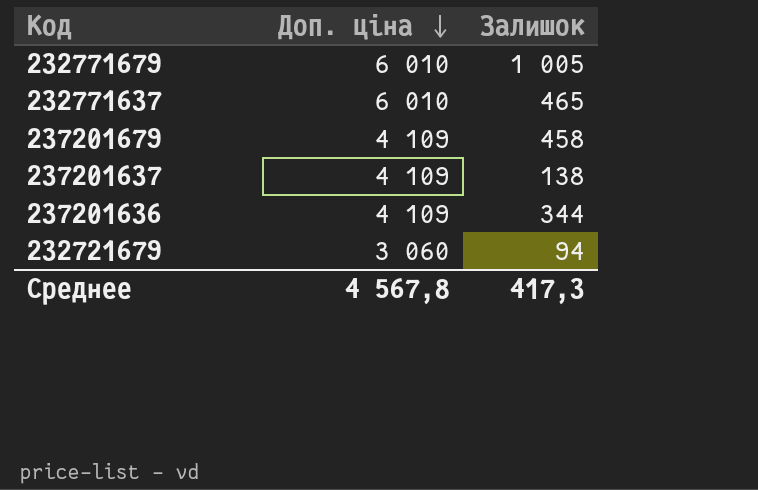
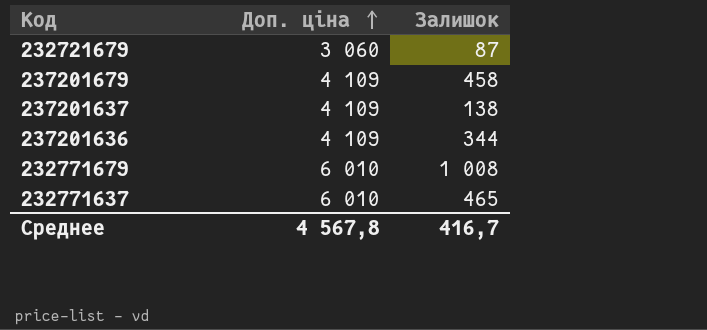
row order: Доп. ціна descending -> Доп. ціна ascending
232721679 | Залишок: 94 -> 87
232771679 | Залишок: 1 005 -> 1 008
Среднее | Залишок: 417,3 -> 416,7

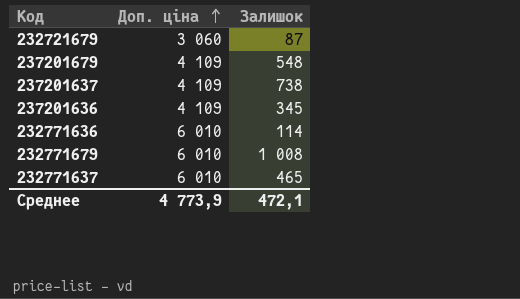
237201679 | Залишок: 458 -> 548
237201637 | Залишок: 138 -> 738
237201636 | Залишок: 344 -> 345
row 232771636: none -> 6 010 | 114
Среднее | Доп. ціна: 4 567,8 -> 4 773,9
Среднее | Залишок: 416,7 -> 472,1

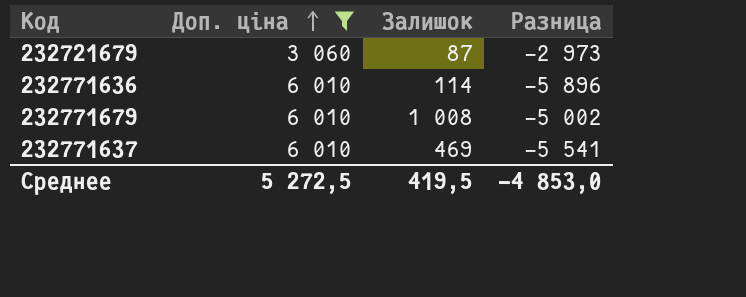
filter: none -> Доп. ціна != 4 109
column Разница | formula: none -> [Залишок] - [Доп. ціна]
232771637 | Залишок: 465 -> 469
Среднее | Доп. ціна: 4 773,9 -> 5 272,5
Среднее | Залишок: 472,1 -> 419,5

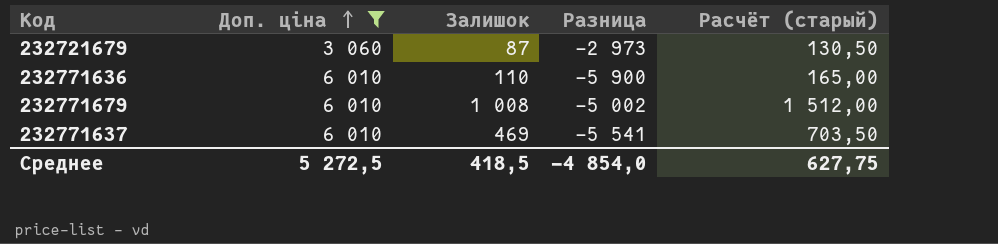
column Расчёт (старый) | formula: none -> [Залишок] * 1,5
232771636 | Залишок: 114 -> 110
232771636 | Разница: -5 896 -> -5 900
Среднее | Залишок: 419,5 -> 418,5
Среднее | Разница: -4 853,0 -> -4 854,0

